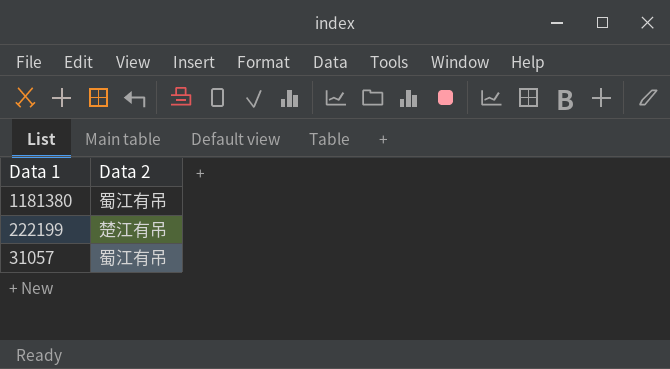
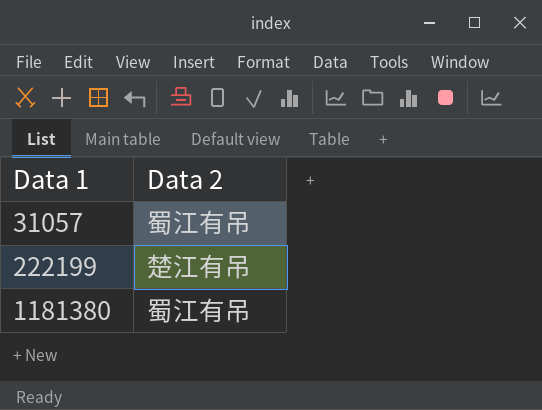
row order: Data 1 descending -> Data 1 ascending

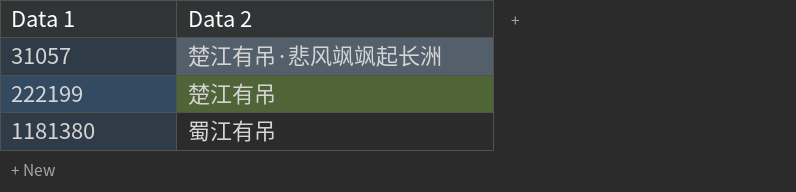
31057 | Data 2: 蜀江有吊 -> 楚江有吊·悲风飒飒起长洲

